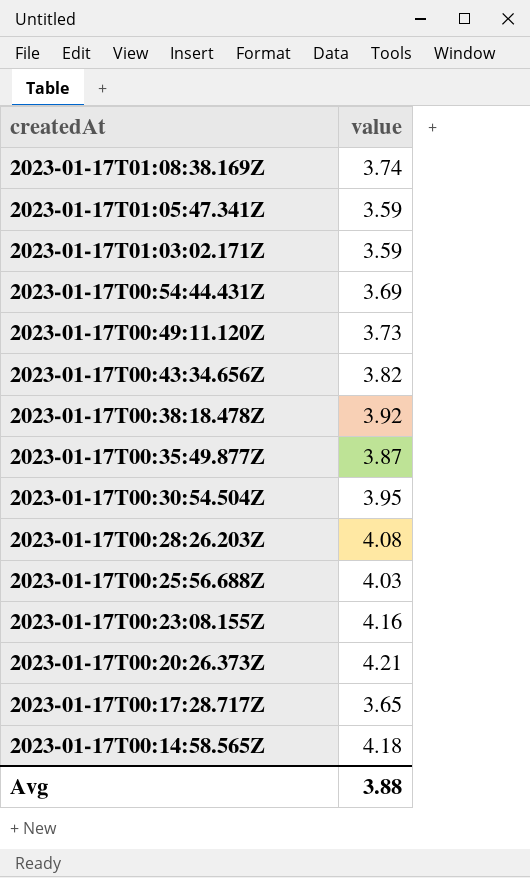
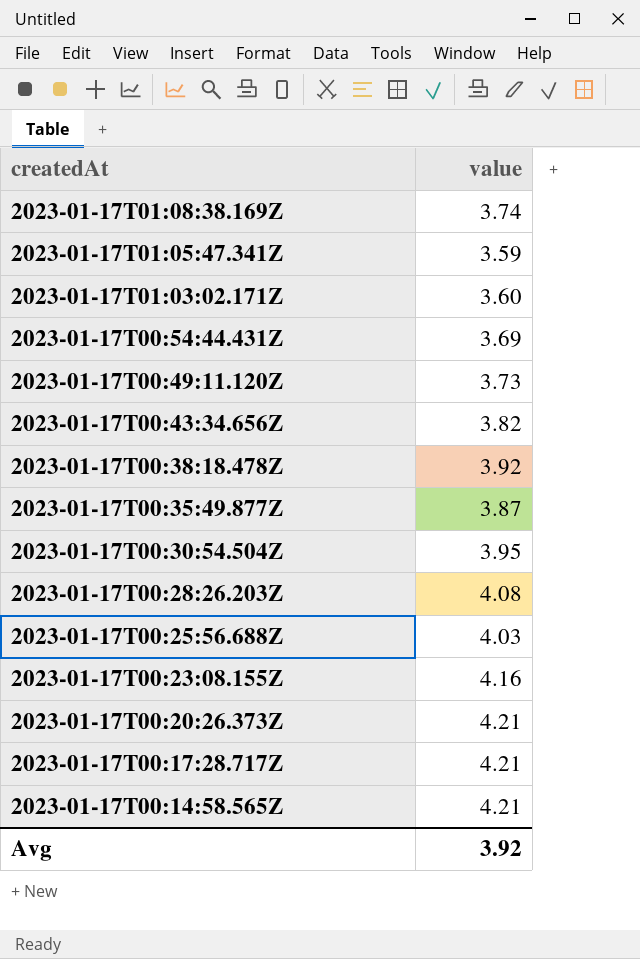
2023-01-17T01:03:02.171Z | value: 3.59 -> 3.60
2023-01-17T00:17:28.717Z | value: 3.65 -> 4.21
2023-01-17T00:14:58.565Z | value: 4.18 -> 4.21
Avg | value: 3.88 -> 3.92

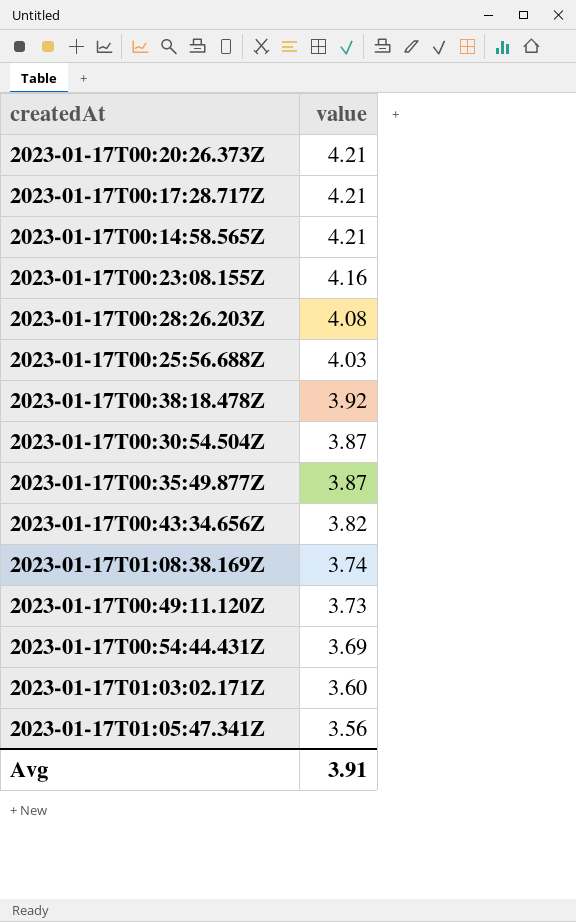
row order: createdAt descending -> value descending
2023-01-17T00:30:54.504Z | value: 3.95 -> 3.87
2023-01-17T01:05:47.341Z | value: 3.59 -> 3.56
Avg | value: 3.92 -> 3.91

